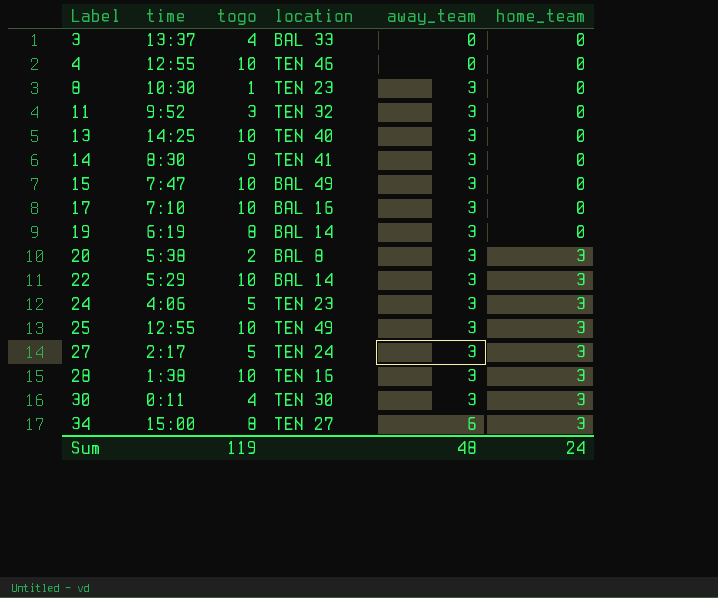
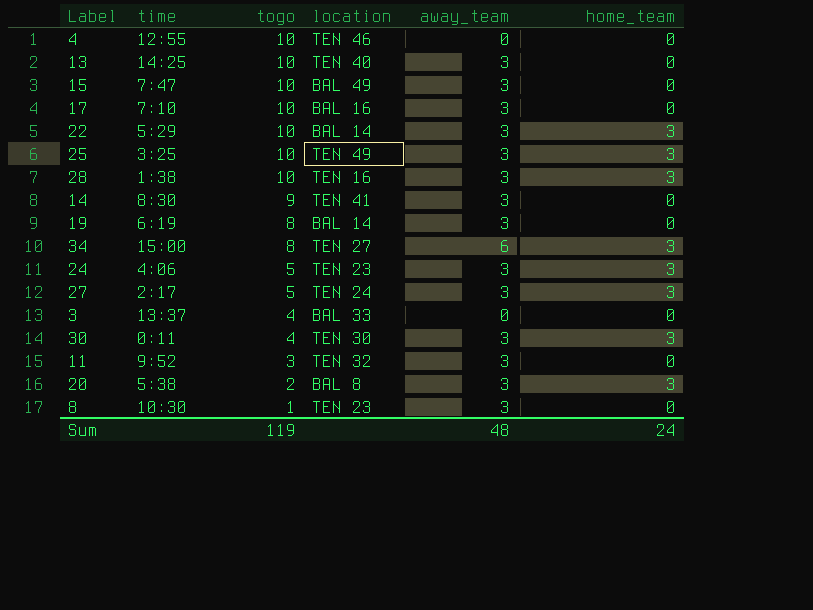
row order: Label ascending -> togo descending
25 | time: 12:55 -> 3:25

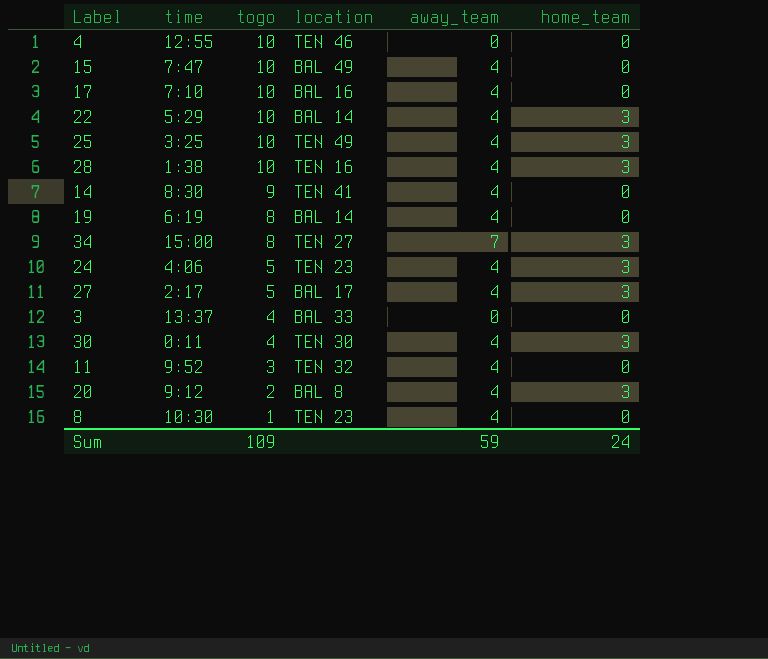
row 13: 14:25 | 10 | TEN 40 | 3 | 0 -> none
15 | away_team: 3 -> 4
17 | away_team: 3 -> 4
22 | away_team: 3 -> 4
25 | away_team: 3 -> 4
28 | away_team: 3 -> 4
14 | away_team: 3 -> 4
19 | away_team: 3 -> 4
34 | away_team: 6 -> 7
24 | away_team: 3 -> 4
27 | location: TEN 24 -> BAL 17
27 | away_team: 3 -> 4
30 | away_team: 3 -> 4
11 | away_team: 3 -> 4
20 | time: 5:38 -> 9:12
20 | away_team: 3 -> 4
8 | away_team: 3 -> 4
Sum | togo: 119 -> 109
Sum | away_team: 48 -> 59

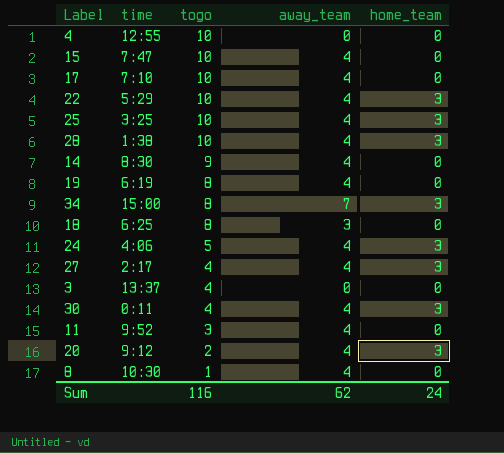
column location | position: 4 -> none
row 18: none -> 6:25 | 8 | 3 | 0
27 | togo: 5 -> 4
Sum | togo: 109 -> 116
Sum | away_team: 59 -> 62

